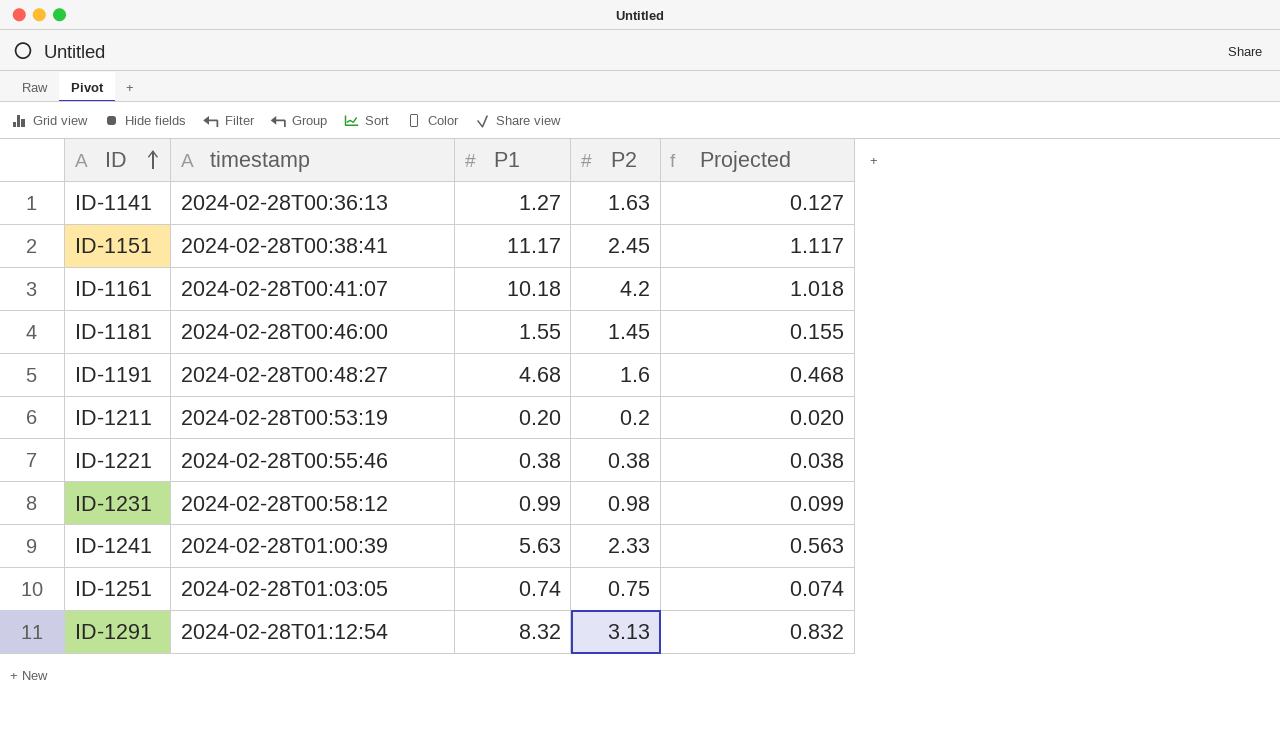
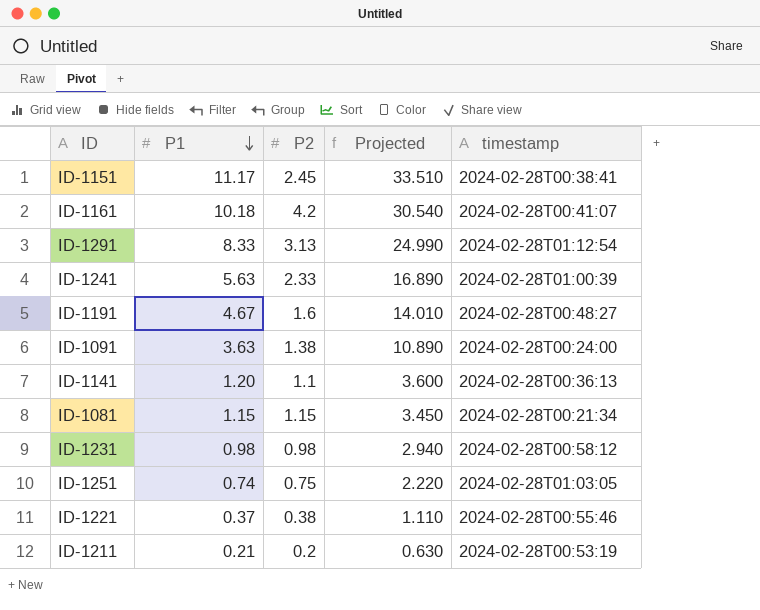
row order: ID ascending -> P1 descending
column Projected | formula: [P1] * 0.1 -> [P1] * 3
column timestamp | position: 2 -> 5
row ID-1181: 2024-02-28T00:46:00 | 1.55 | 1.45 | 0.155 -> none
ID-1291 | P1: 8.32 -> 8.33
ID-1191 | P1: 4.68 -> 4.67
row ID-1091: none -> 3.63 | 1.38 | 10.890 | 2024-02-28T00:24:00
ID-1141 | P1: 1.27 -> 1.20
ID-1141 | P2: 1.63 -> 1.1
row ID-1081: none -> 1.15 | 1.15 | 3.450 | 2024-02-28T00:21:34
ID-1231 | P1: 0.99 -> 0.98
ID-1221 | P1: 0.38 -> 0.37
ID-1211 | P1: 0.20 -> 0.21

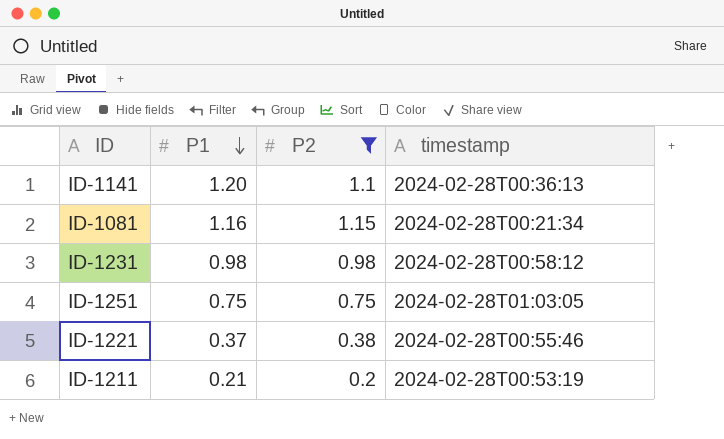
filter: none -> P2 <= 1.15
column Projected | formula: [P1] * 3 -> none
ID-1081 | P1: 1.15 -> 1.16
ID-1251 | P1: 0.74 -> 0.75

